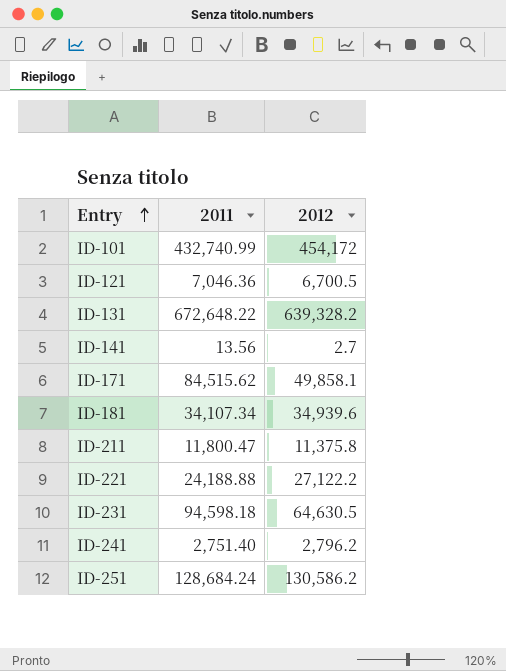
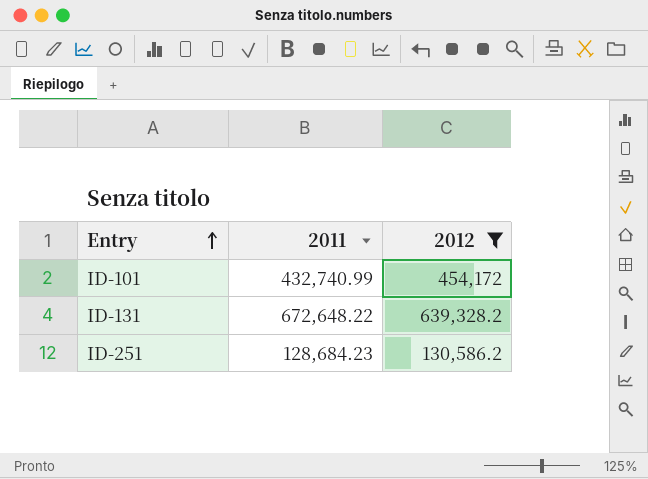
filter: none -> 2012 >= 130,586.2
ID-251 | 2011: 128,684.24 -> 128,684.23

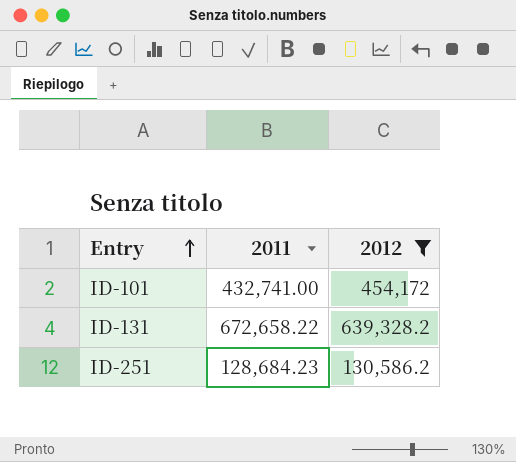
ID-101 | 2011: 432,740.99 -> 432,741.00
ID-131 | 2011: 672,648.22 -> 672,658.22

